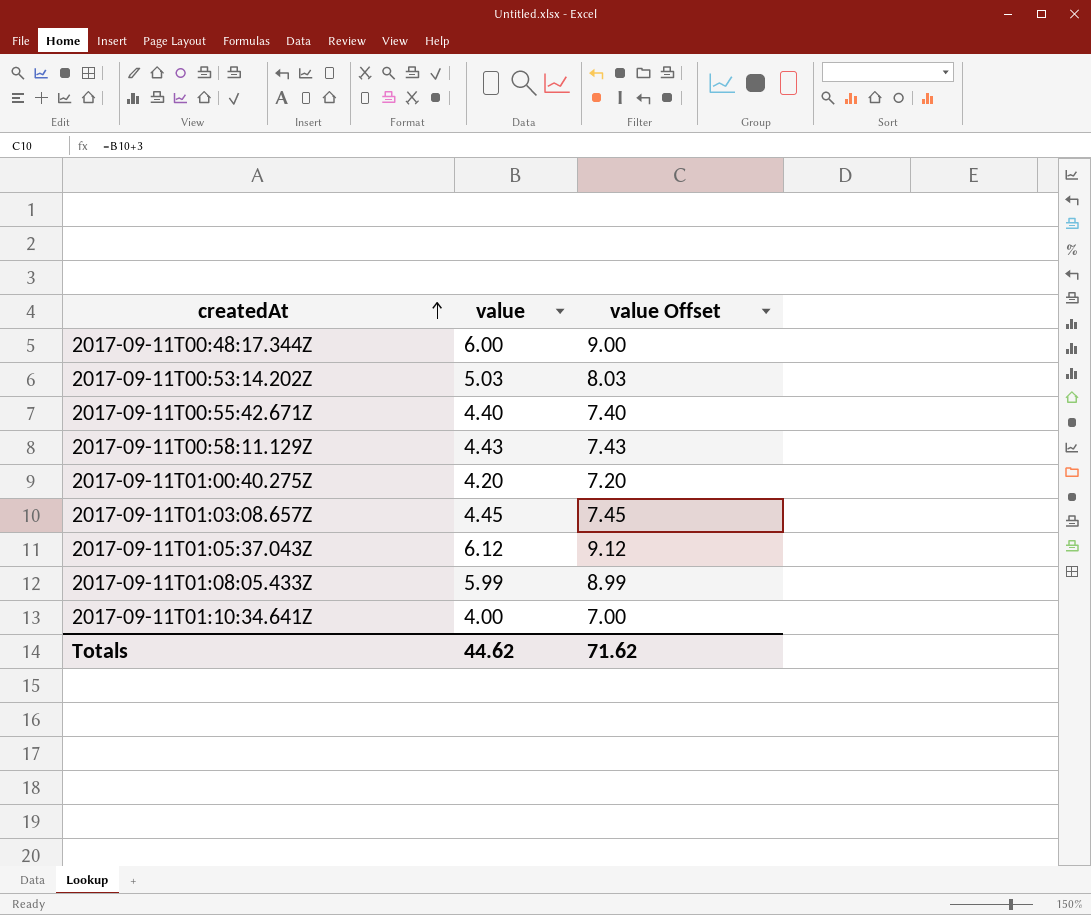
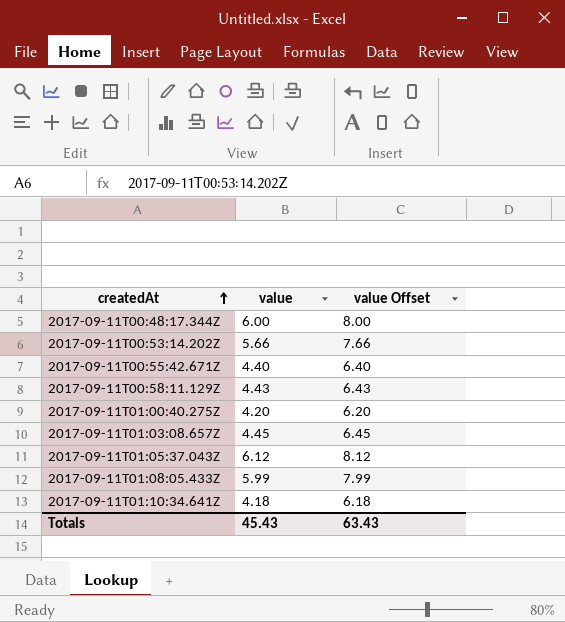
column value Offset | formula: [value] + 3 -> [value] + 2
2017-09-11T00:53:14.202Z | value: 5.03 -> 5.66
2017-09-11T01:10:34.641Z | value: 4.00 -> 4.18
Totals | value: 44.62 -> 45.43
Totals | value Offset: 71.62 -> 63.43

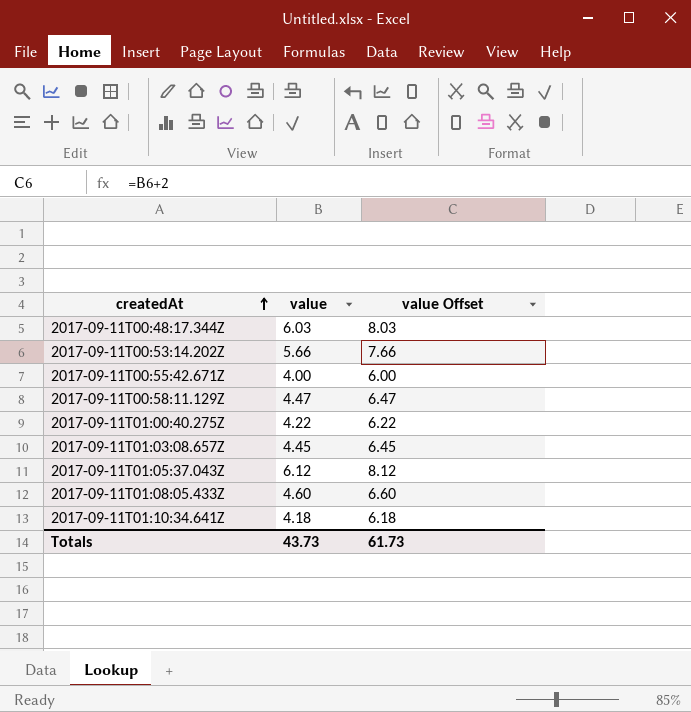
2017-09-11T00:48:17.344Z | value: 6.00 -> 6.03
2017-09-11T00:48:17.344Z | value Offset: 8.00 -> 8.03
2017-09-11T00:55:42.671Z | value: 4.40 -> 4.00
2017-09-11T00:55:42.671Z | value Offset: 6.40 -> 6.00
2017-09-11T00:58:11.129Z | value: 4.43 -> 4.47
2017-09-11T00:58:11.129Z | value Offset: 6.43 -> 6.47
2017-09-11T01:00:40.275Z | value: 4.20 -> 4.22
2017-09-11T01:00:40.275Z | value Offset: 6.20 -> 6.22
2017-09-11T01:08:05.433Z | value: 5.99 -> 4.60
2017-09-11T01:08:05.433Z | value Offset: 7.99 -> 6.60
Totals | value: 45.43 -> 43.73
Totals | value Offset: 63.43 -> 61.73

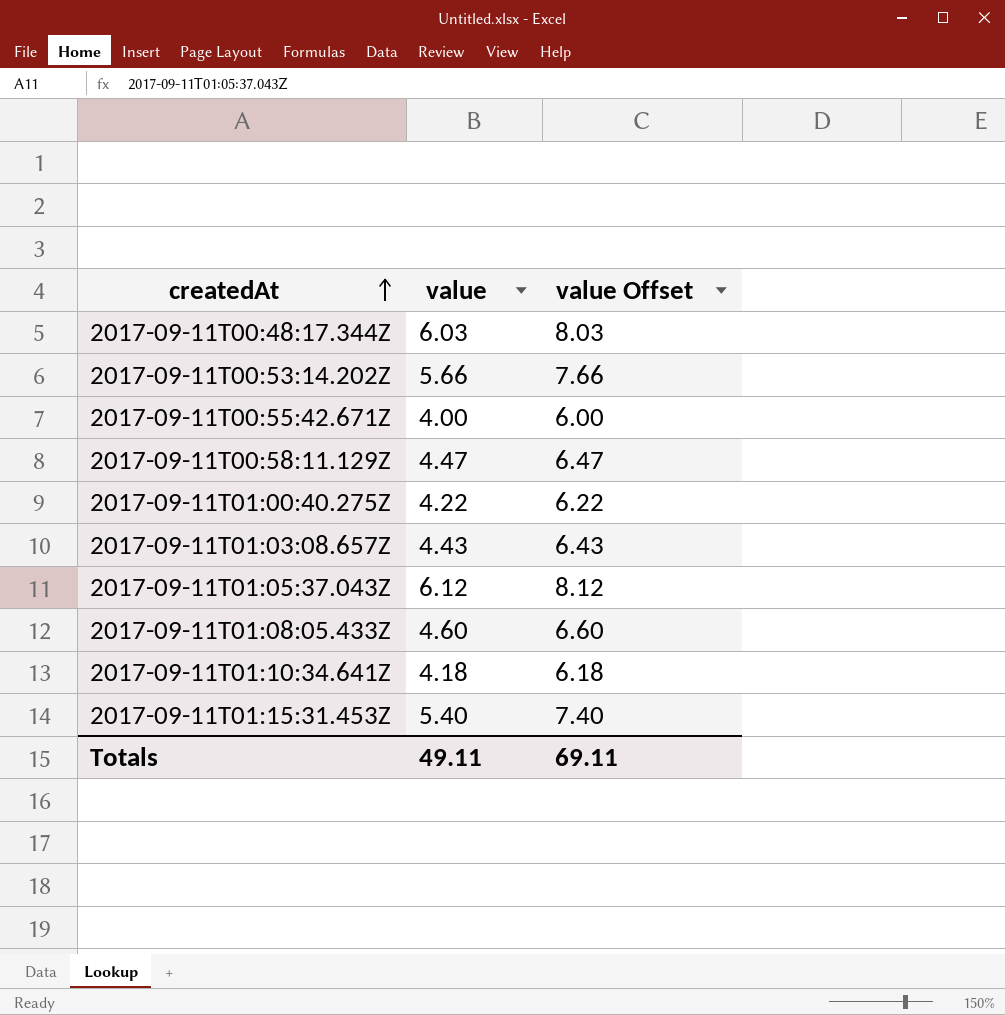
2017-09-11T01:03:08.657Z | value: 4.45 -> 4.43
2017-09-11T01:03:08.657Z | value Offset: 6.45 -> 6.43
row 2017-09-11T01:15:31.453Z: none -> 5.40 | 7.40
Totals | value: 43.73 -> 49.11
Totals | value Offset: 61.73 -> 69.11

